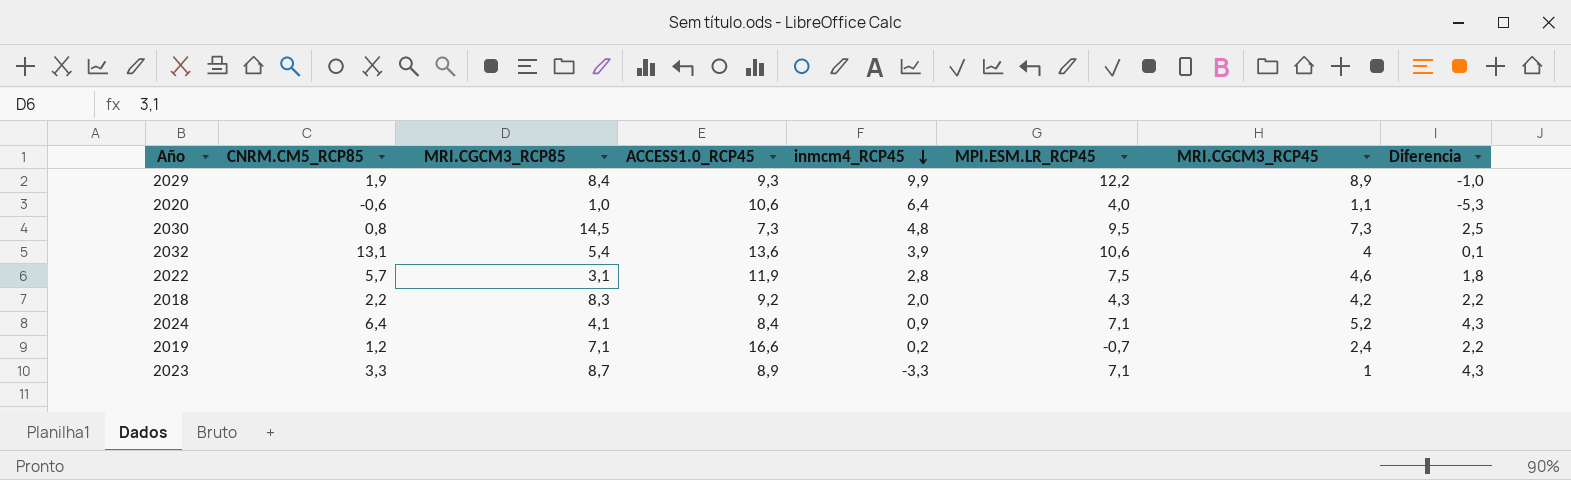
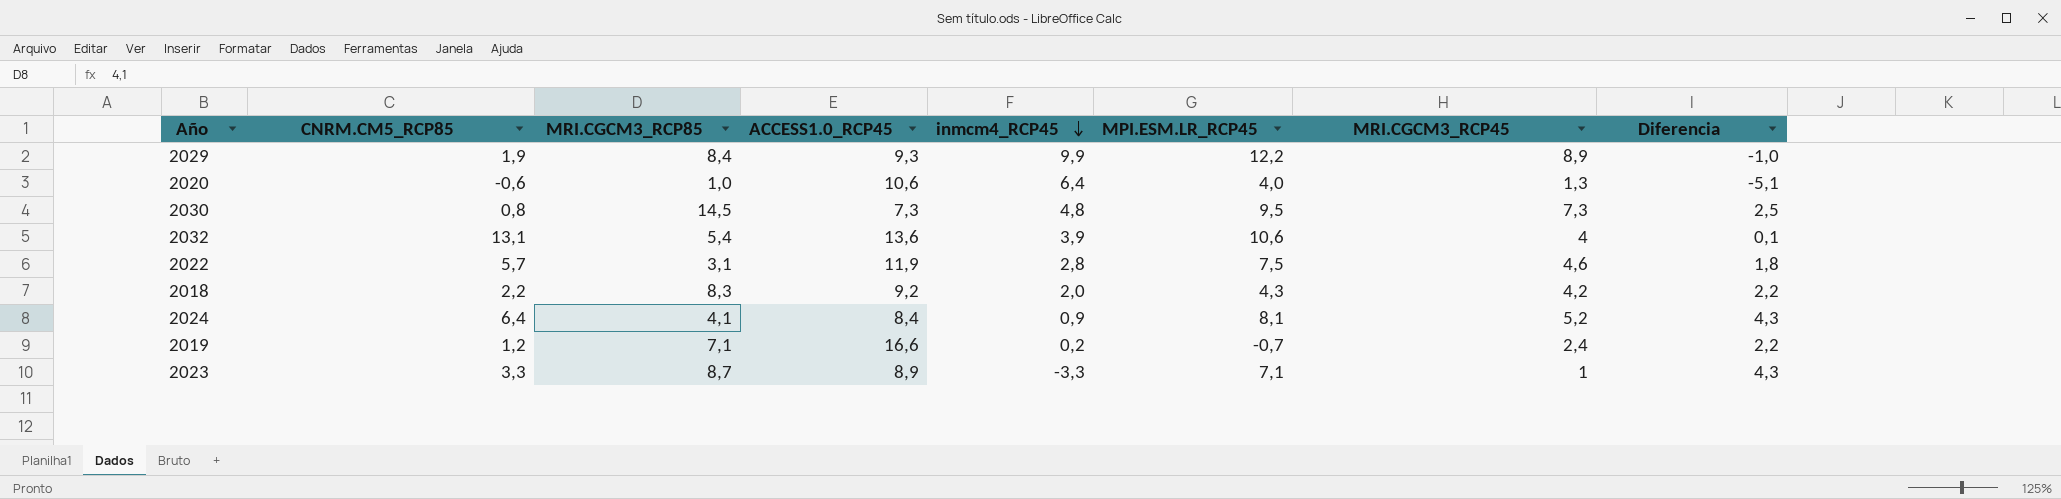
2020 | MRI.CGCM3_RCP45: 1,1 -> 1,3
2020 | Diferencia: -5,3 -> -5,1
2024 | MPI.ESM.LR_RCP45: 7,1 -> 8,1

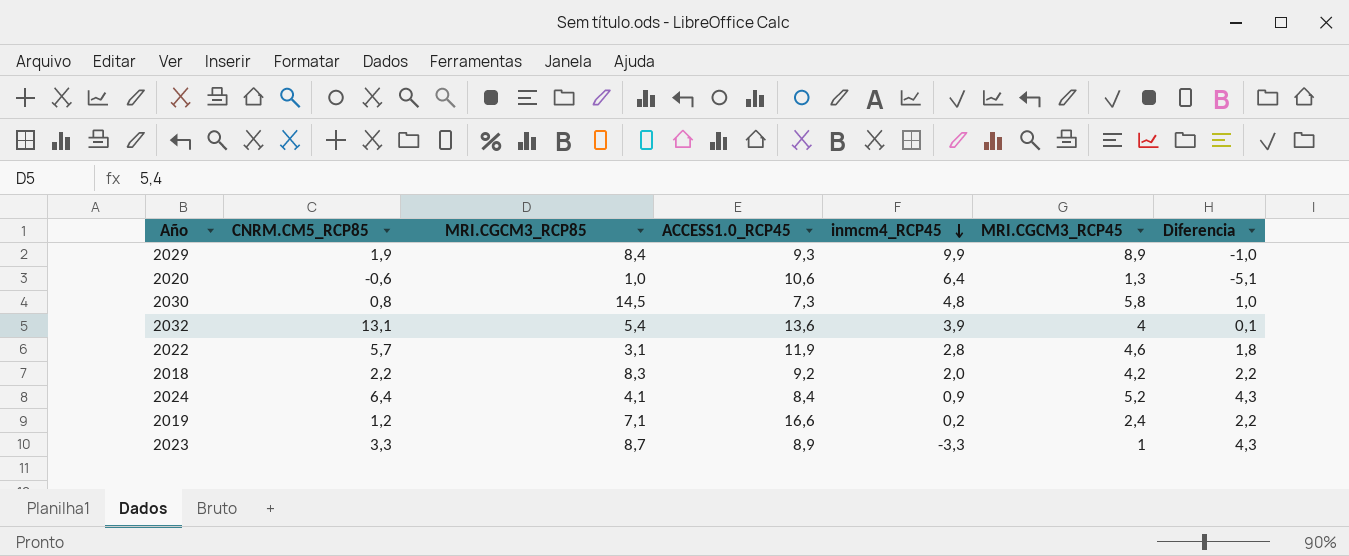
column MPI.ESM.LR_RCP45 | position: 6 -> none
2030 | MRI.CGCM3_RCP45: 7,3 -> 5,8
2030 | Diferencia: 2,5 -> 1,0

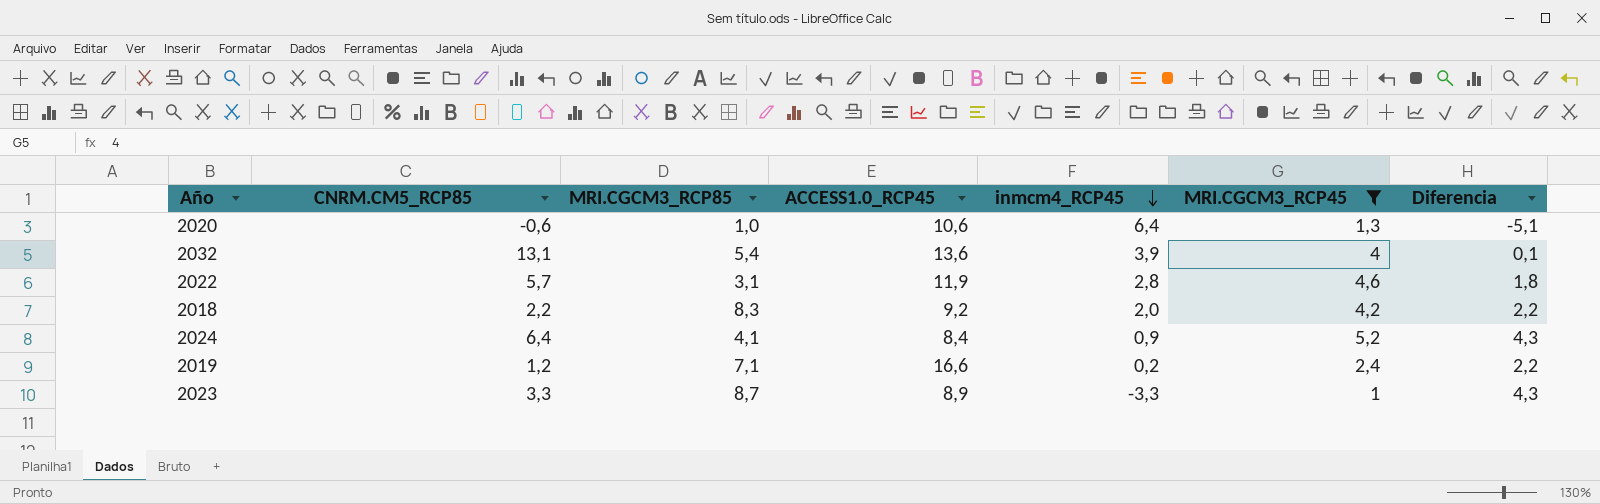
filter: none -> MRI.CGCM3_RCP45 <= 5,2

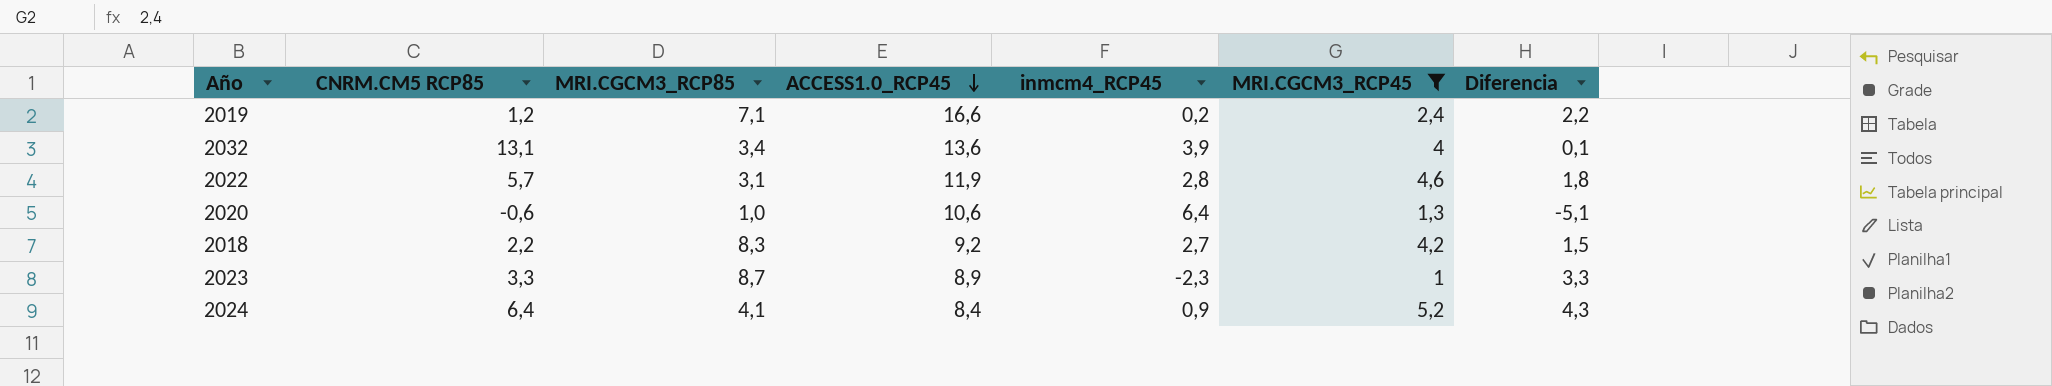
row order: inmcm4_RCP45 descending -> ACCESS1.0_RCP45 descending
column name: CNRM.CM5_RCP85 -> CNRM.CM5 RCP85
2032 | MRI.CGCM3_RCP85: 5,4 -> 3,4
2018 | inmcm4_RCP45: 2,0 -> 2,7
2018 | Diferencia: 2,2 -> 1,5
2023 | inmcm4_RCP45: -3,3 -> -2,3
2023 | Diferencia: 4,3 -> 3,3

